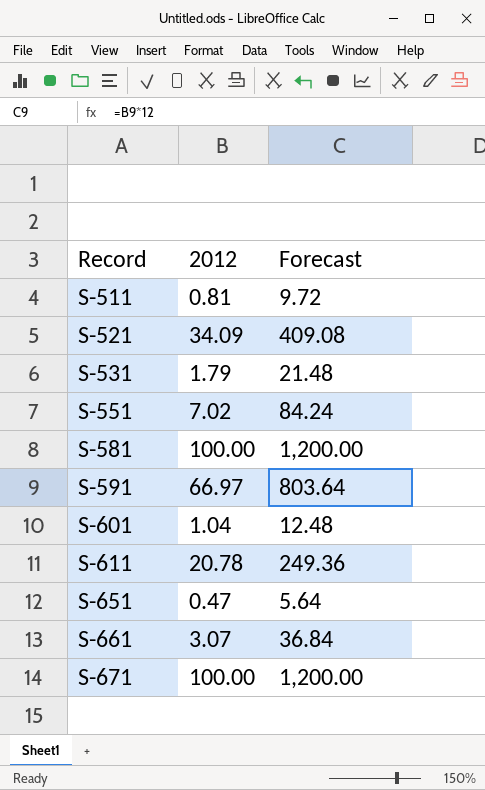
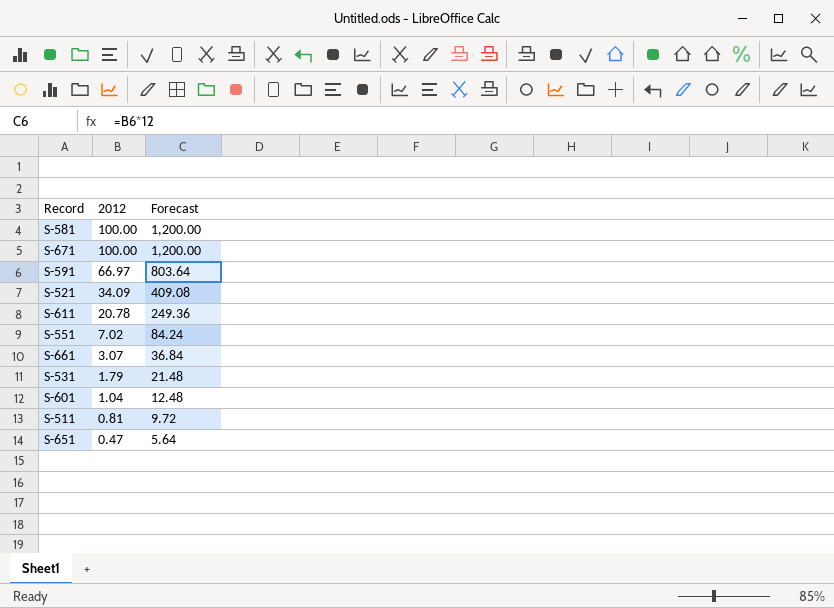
row order: Record ascending -> 2012 descending

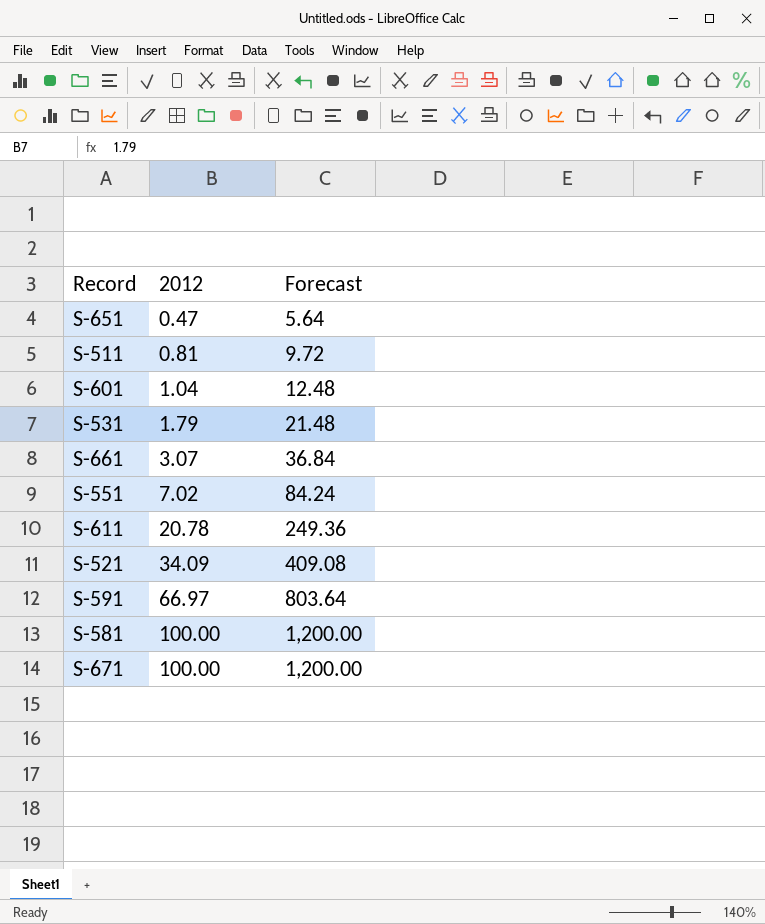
row order: 2012 descending -> 2012 ascending

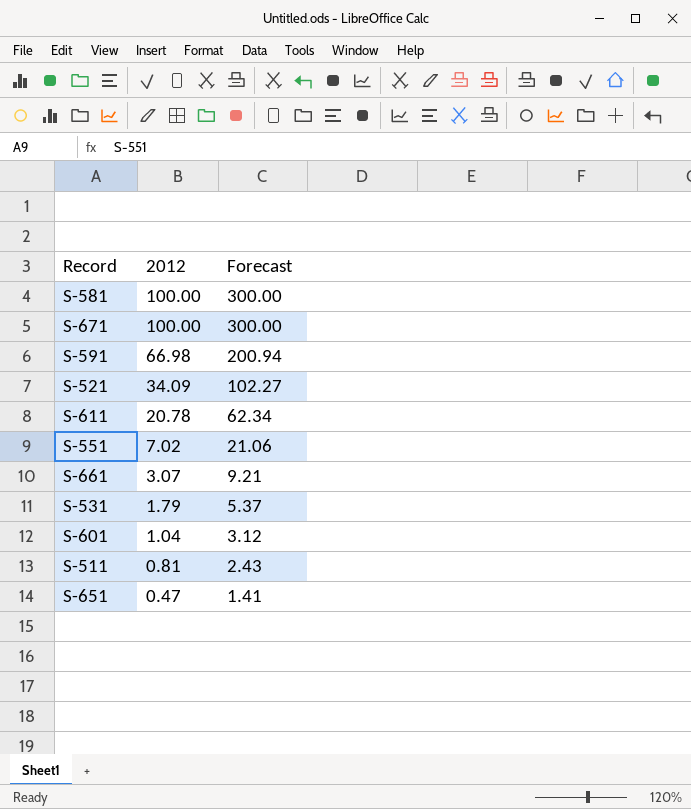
row order: 2012 ascending -> 2012 descending
column Forecast | formula: [2012] * 12 -> [2012] * 3
S-591 | 2012: 66.97 -> 66.98

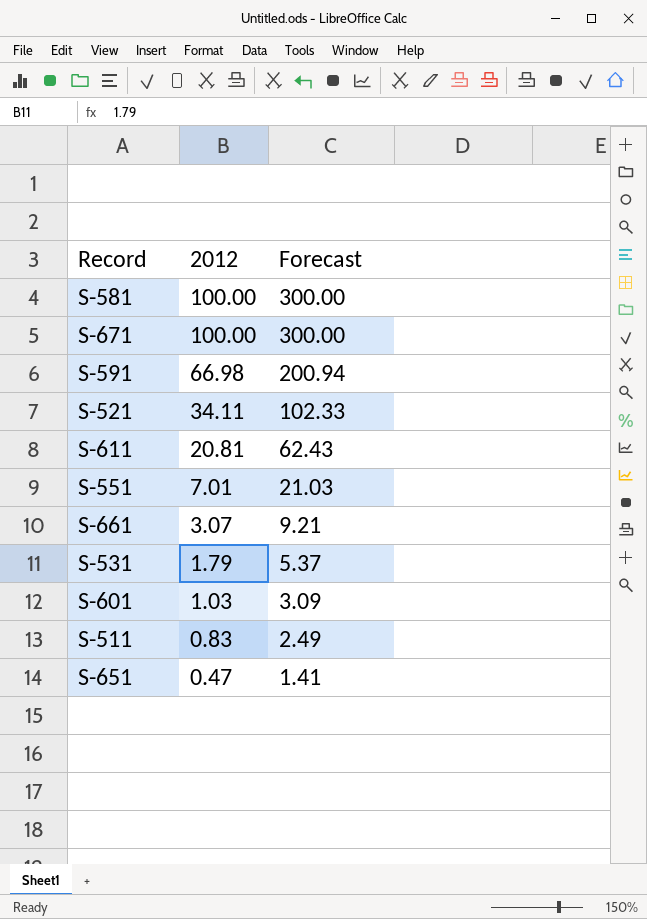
S-521 | 2012: 34.09 -> 34.11
S-521 | Forecast: 102.27 -> 102.33
S-611 | 2012: 20.78 -> 20.81
S-611 | Forecast: 62.34 -> 62.43
S-551 | 2012: 7.02 -> 7.01
S-551 | Forecast: 21.06 -> 21.03
S-601 | 2012: 1.04 -> 1.03
S-601 | Forecast: 3.12 -> 3.09
S-511 | 2012: 0.81 -> 0.83
S-511 | Forecast: 2.43 -> 2.49

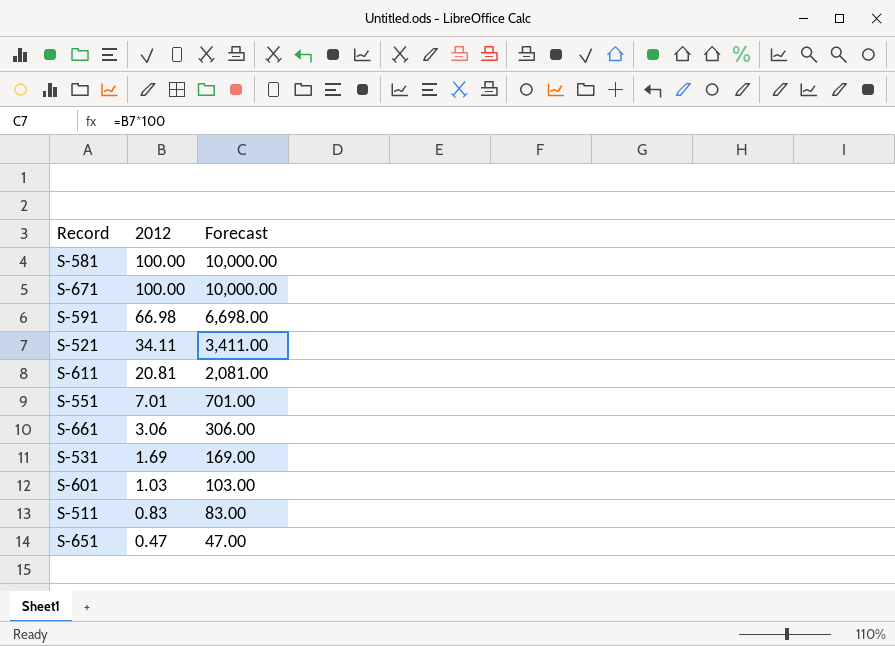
column Forecast | formula: [2012] * 3 -> [2012] * 100
S-661 | 2012: 3.07 -> 3.06
S-531 | 2012: 1.79 -> 1.69

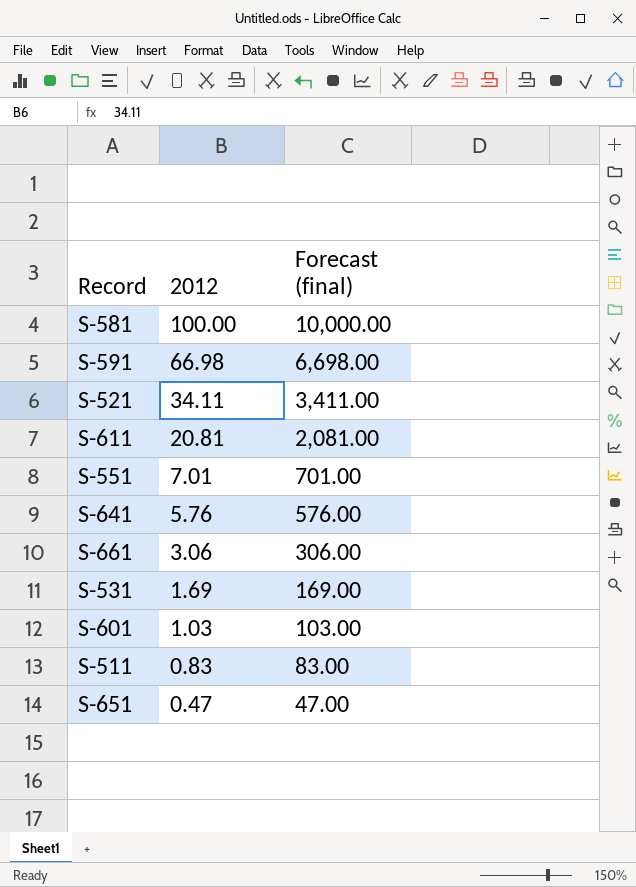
column name: Forecast -> Forecast (final)
row S-671: 100.00 | 10,000.00 -> none
row S-641: none -> 5.76 | 576.00

